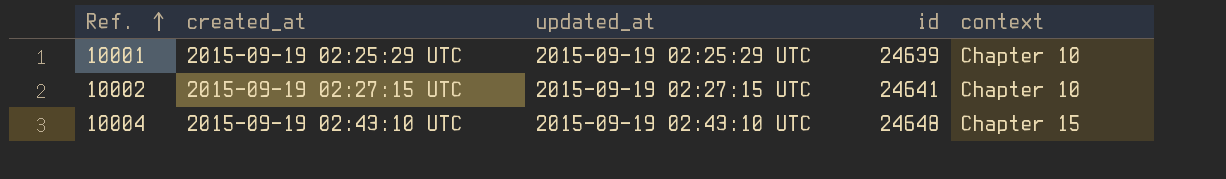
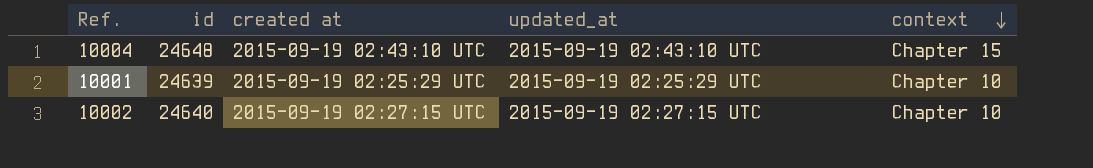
row order: Ref. ascending -> context descending
column id | position: 4 -> 2
column name: created_at -> created at
10002 | id: 24641 -> 24640

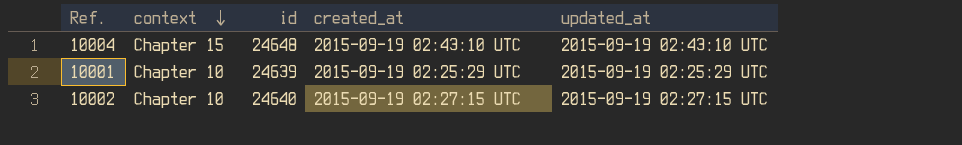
column context | position: 5 -> 2
column name: created at -> created_at

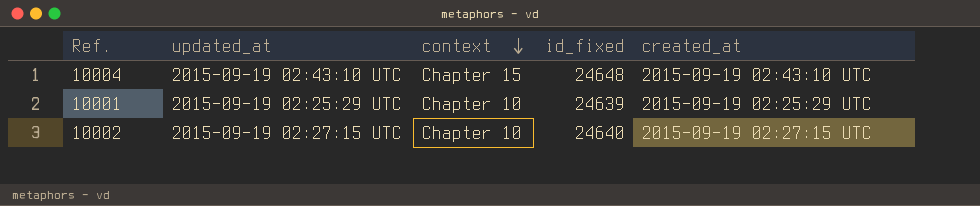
column updated_at | position: 5 -> 2
column name: id -> id_fixed

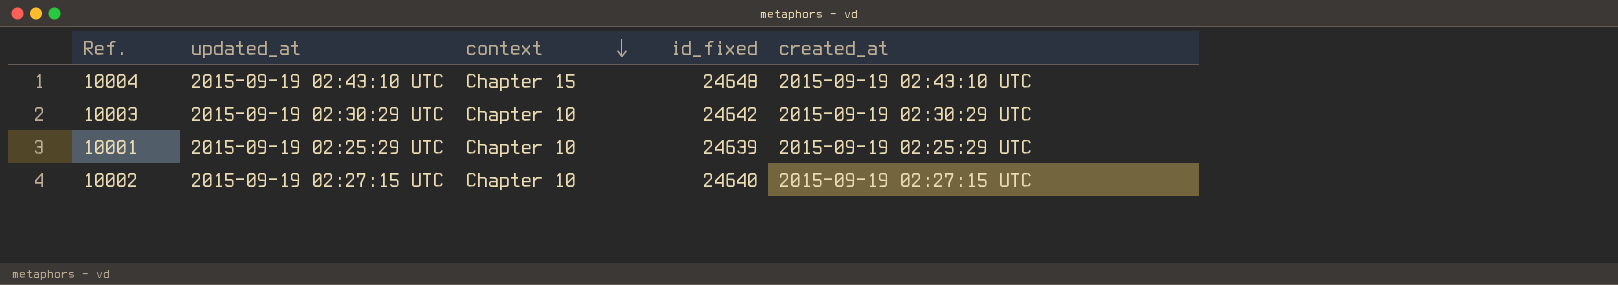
row 10003: none -> 2015-09-19 02:30:29 UTC | Chapter 10 | 24642 | 2015-09-19 02:30:29 UTC

